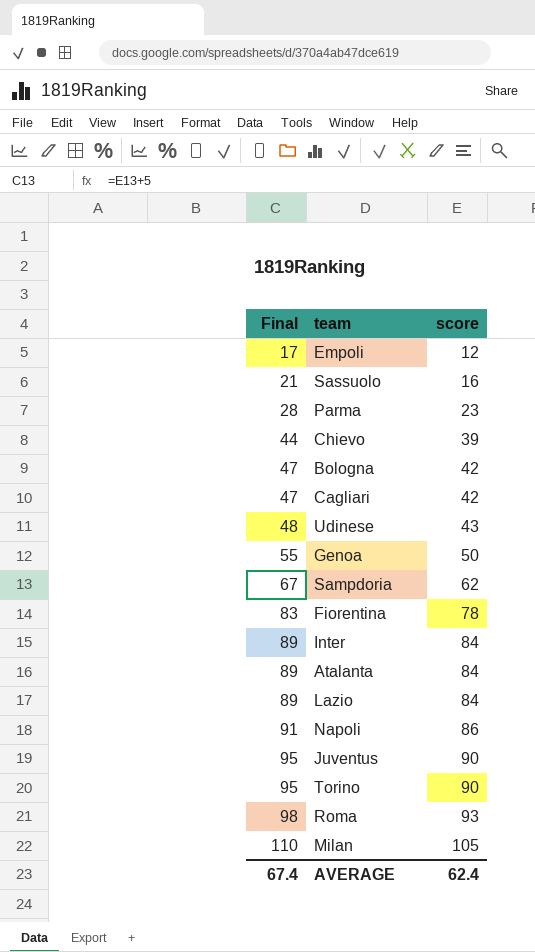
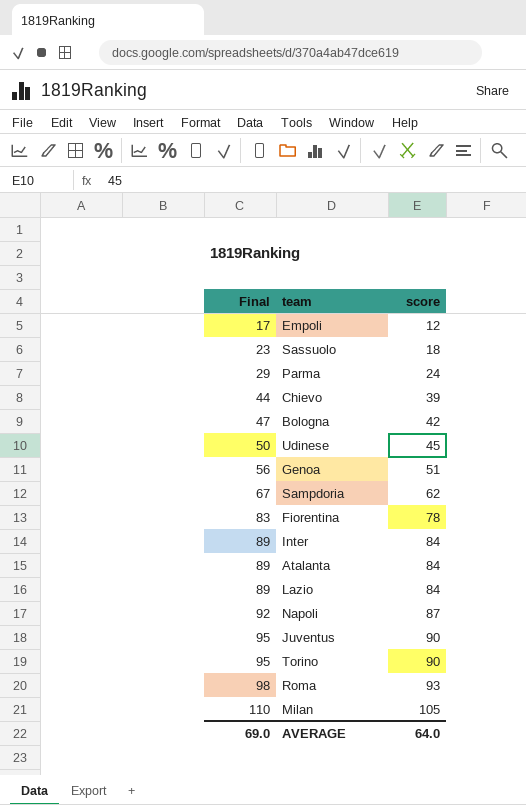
row Cagliari: 47 | 42 -> none
Sassuolo | Final: 21 -> 23
Sassuolo | score: 16 -> 18
Parma | Final: 28 -> 29
Parma | score: 23 -> 24
Udinese | Final: 48 -> 50
Udinese | score: 43 -> 45
Genoa | Final: 55 -> 56
Genoa | score: 50 -> 51
Napoli | Final: 91 -> 92
Napoli | score: 86 -> 87
AVERAGE | Final: 67.4 -> 69.0
AVERAGE | score: 62.4 -> 64.0

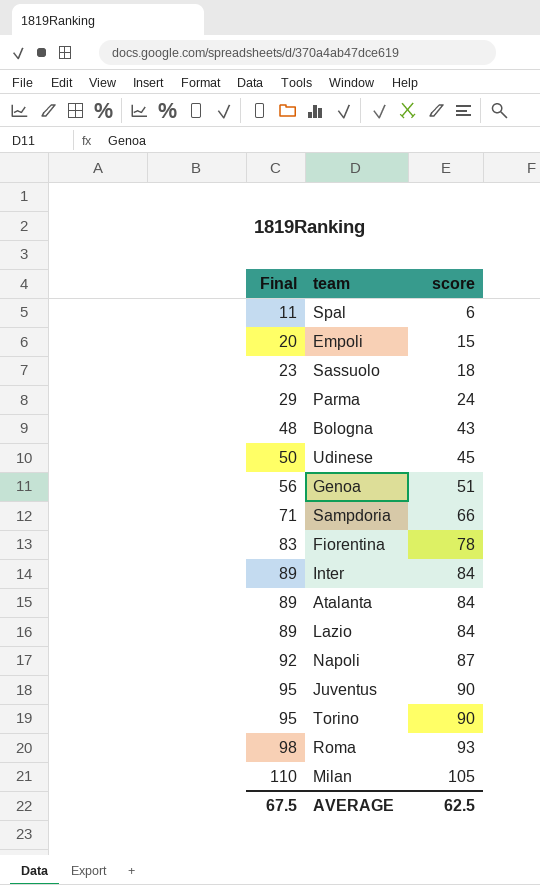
row Chievo: 44 | 39 -> none
row Spal: none -> 11 | 6
Empoli | Final: 17 -> 20
Empoli | score: 12 -> 15
Bologna | Final: 47 -> 48
Bologna | score: 42 -> 43
Sampdoria | Final: 67 -> 71
Sampdoria | score: 62 -> 66
AVERAGE | Final: 69.0 -> 67.5
AVERAGE | score: 64.0 -> 62.5

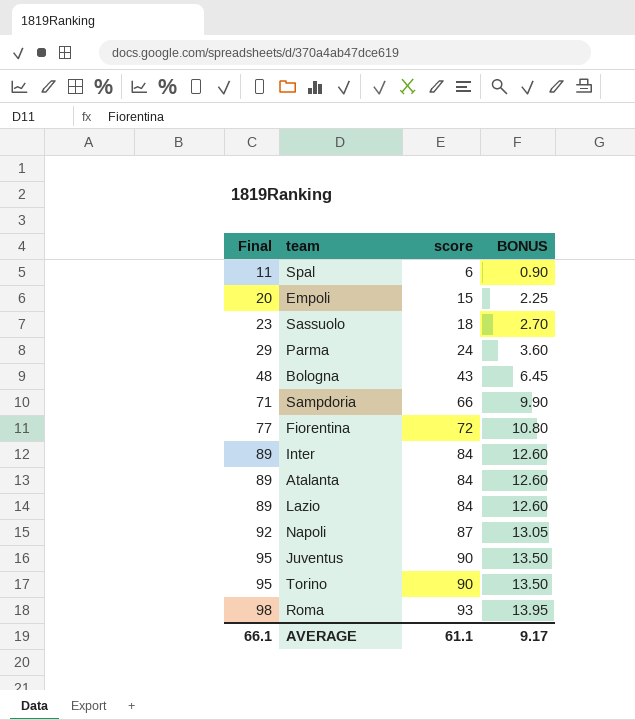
column BONUS | formula: none -> [score] * 0.15
row Udinese: 50 | 45 -> none
row Genoa: 56 | 51 -> none
row Milan: 110 | 105 -> none
Fiorentina | Final: 83 -> 77
Fiorentina | score: 78 -> 72
AVERAGE | Final: 67.5 -> 66.1
AVERAGE | score: 62.5 -> 61.1

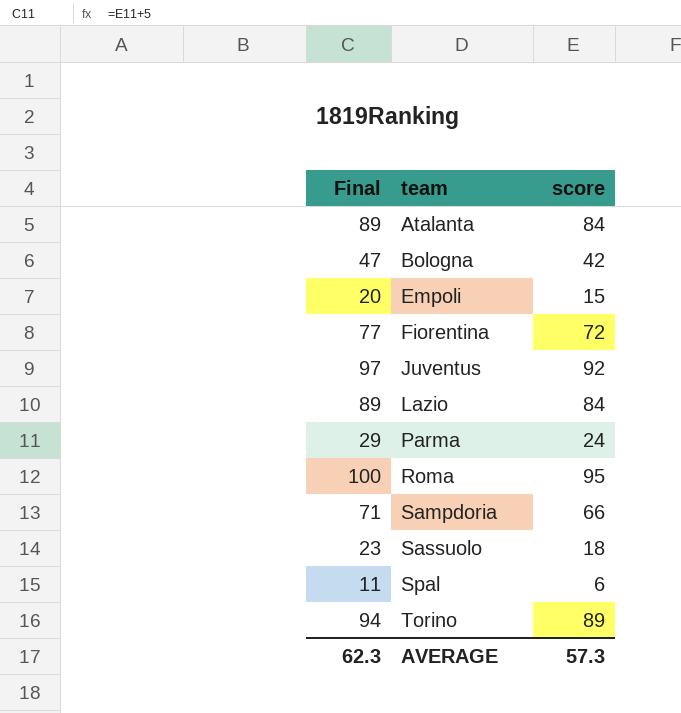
row order: Final ascending -> team ascending
column BONUS | formula: [score] * 0.15 -> none
row Inter: 89 | 84 | 12.60 -> none
row Napoli: 92 | 87 | 13.05 -> none
Bologna | Final: 48 -> 47
Bologna | score: 43 -> 42
Juventus | Final: 95 -> 97
Juventus | score: 90 -> 92
Roma | Final: 98 -> 100
Roma | score: 93 -> 95
Torino | Final: 95 -> 94
Torino | score: 90 -> 89
AVERAGE | Final: 66.1 -> 62.3
AVERAGE | score: 61.1 -> 57.3

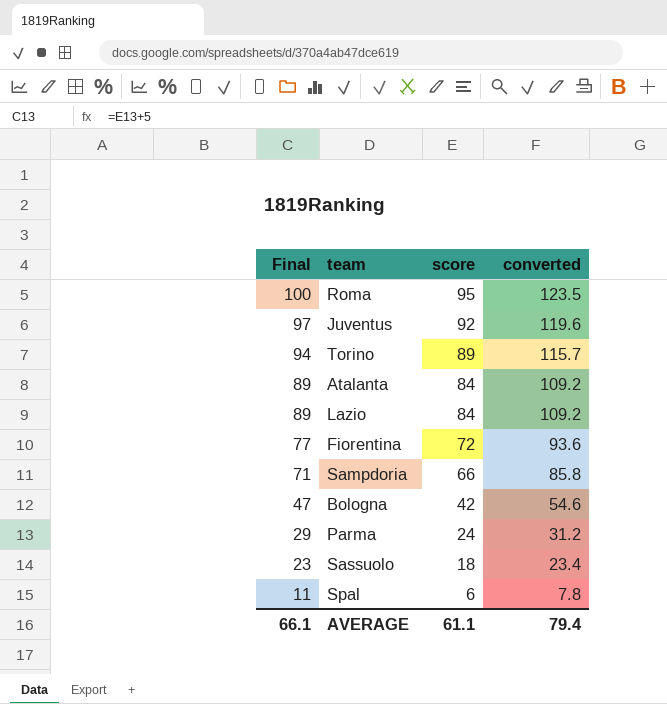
row order: team ascending -> Final descending
column converted | formula: none -> [score] * 1.3
row Empoli: 20 | 15 -> none
AVERAGE | Final: 62.3 -> 66.1
AVERAGE | score: 57.3 -> 61.1

